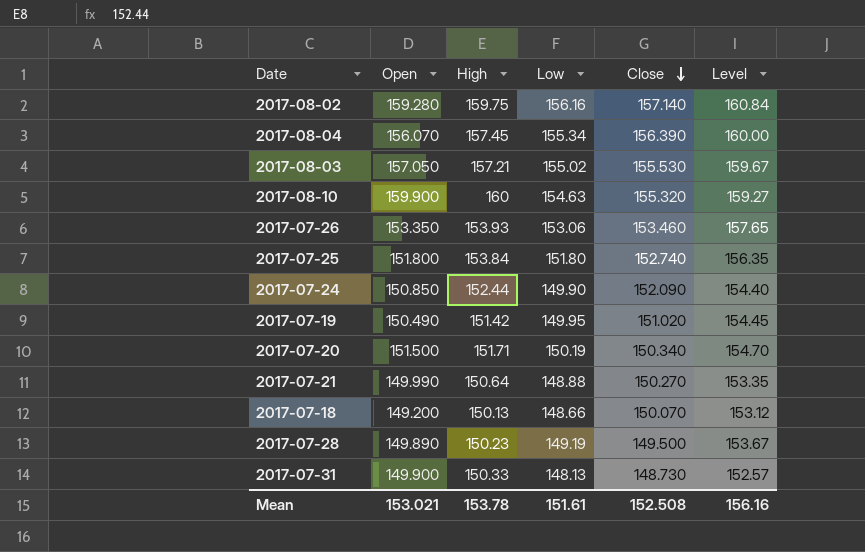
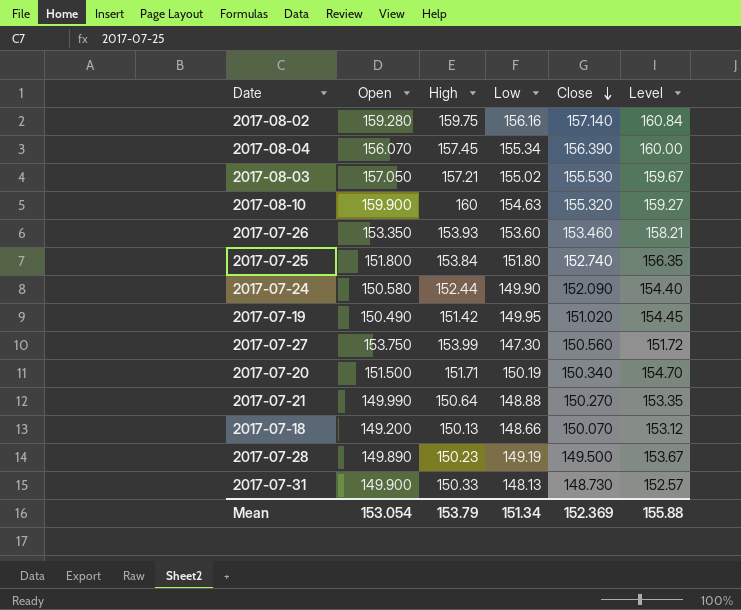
2017-07-26 | Low: 153.06 -> 153.60
2017-07-26 | Level: 157.65 -> 158.21
2017-07-24 | Open: 150.850 -> 150.580
row 2017-07-27: none -> 153.750 | 153.99 | 147.30 | 150.560 | 151.72
Mean | Open: 153.021 -> 153.054
Mean | High: 153.78 -> 153.79
Mean | Low: 151.61 -> 151.34
Mean | Close: 152.508 -> 152.369
Mean | Level: 156.16 -> 155.88

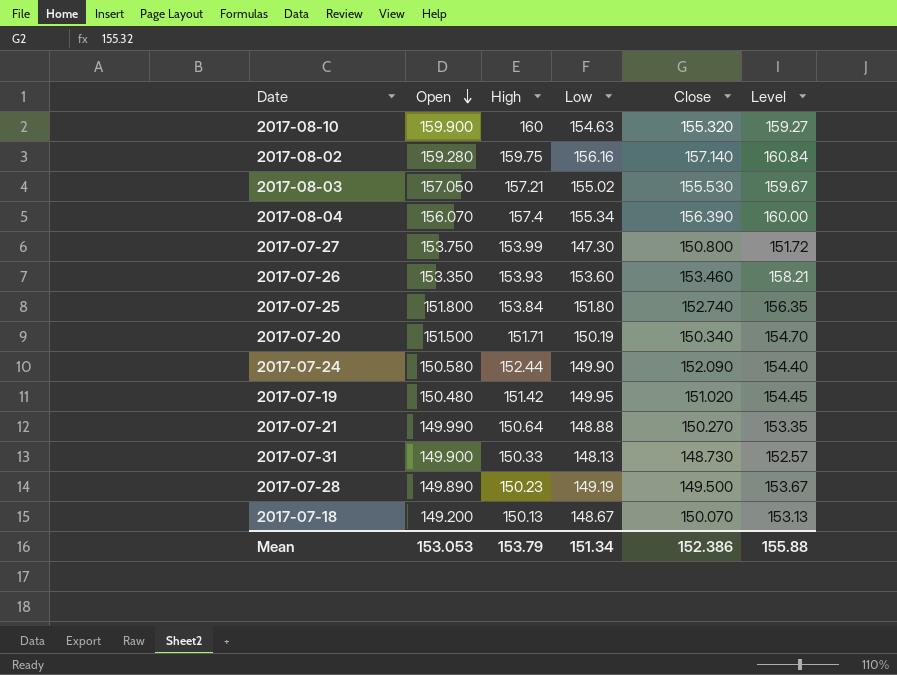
row order: Close descending -> Open descending
2017-08-04 | High: 157.45 -> 157.4
2017-07-27 | Close: 150.560 -> 150.800
2017-07-19 | Open: 150.490 -> 150.480
2017-07-18 | Low: 148.66 -> 148.67
2017-07-18 | Level: 153.12 -> 153.13
Mean | Open: 153.054 -> 153.053
Mean | Close: 152.369 -> 152.386

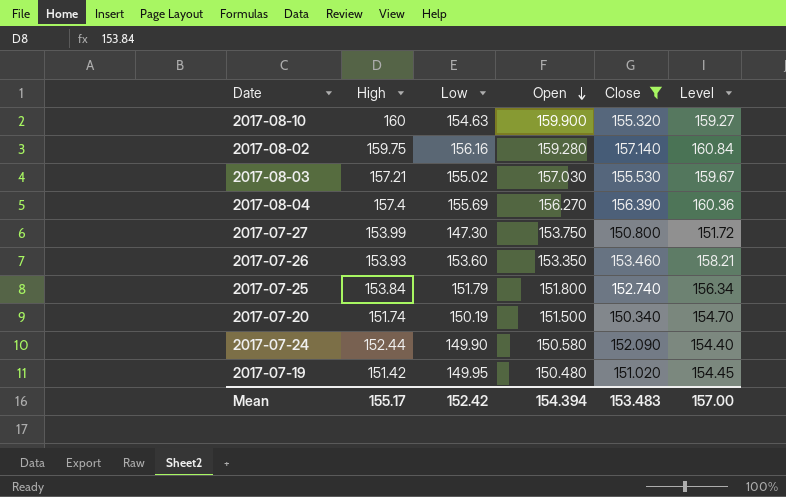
filter: none -> Close >= 150.340
column Open | position: 2 -> 4
2017-08-03 | Open: 157.050 -> 157.030
2017-08-04 | Low: 155.34 -> 155.69
2017-08-04 | Open: 156.070 -> 156.270
2017-08-04 | Level: 160.00 -> 160.36
2017-07-25 | Low: 151.80 -> 151.79
2017-07-25 | Level: 156.35 -> 156.34
2017-07-20 | High: 151.71 -> 151.74
Mean | High: 153.79 -> 155.17
Mean | Low: 151.34 -> 152.42
Mean | Open: 153.053 -> 154.394
Mean | Close: 152.386 -> 153.483
Mean | Level: 155.88 -> 157.00

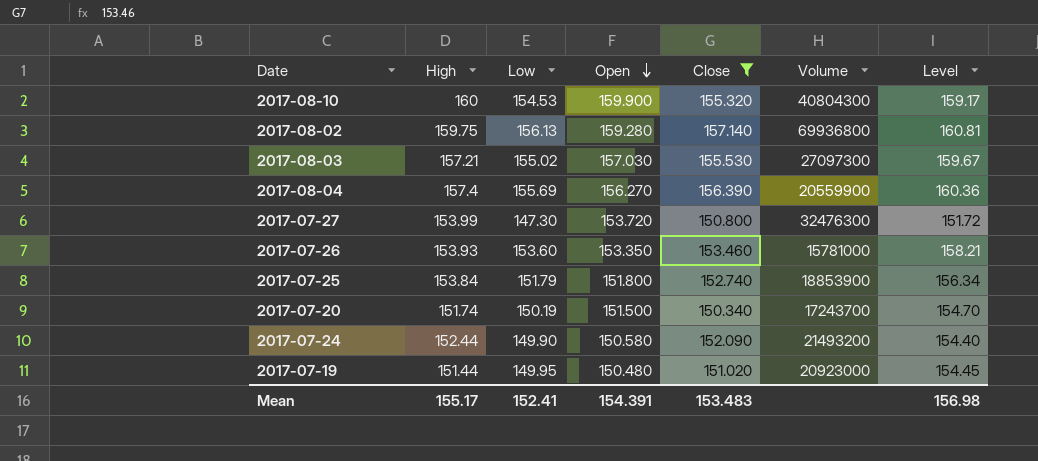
column Volume | position: none -> 6
2017-08-10 | Low: 154.63 -> 154.53
2017-08-10 | Level: 159.27 -> 159.17
2017-08-02 | Low: 156.16 -> 156.13
2017-08-02 | Level: 160.84 -> 160.81
2017-07-27 | Open: 153.750 -> 153.720
2017-07-19 | High: 151.42 -> 151.44
Mean | Low: 152.42 -> 152.41
Mean | Open: 154.394 -> 154.391
Mean | Level: 157.00 -> 156.98

